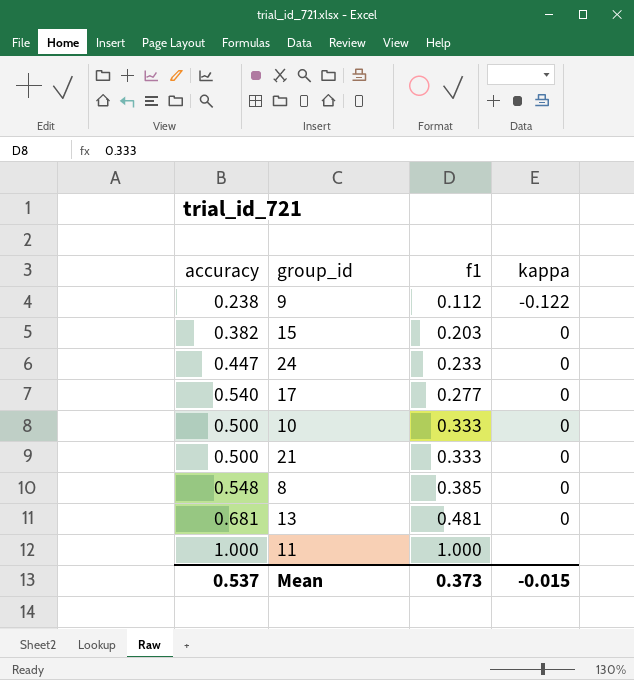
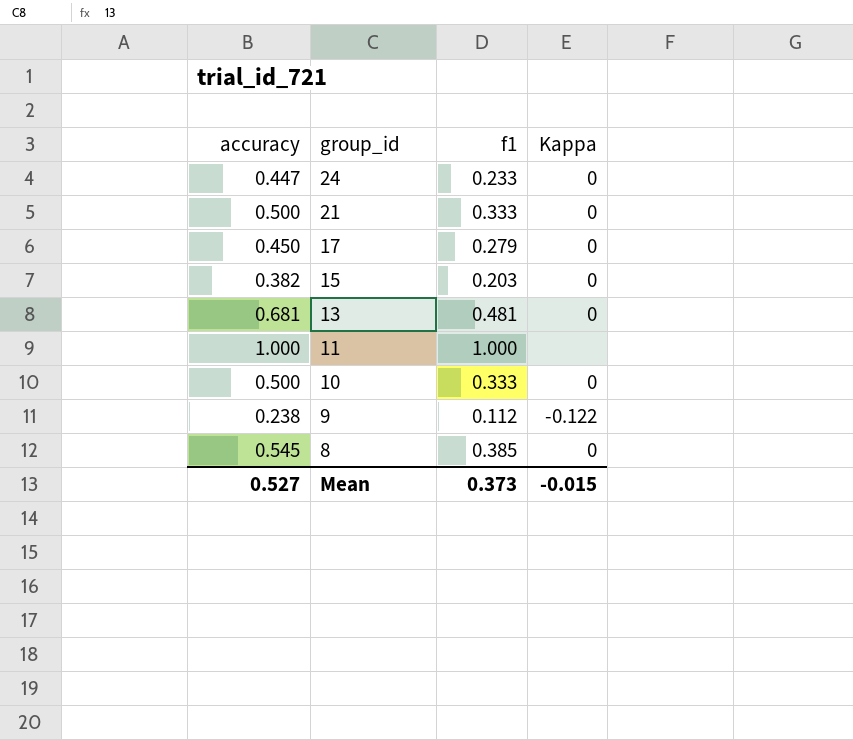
row order: f1 ascending -> group_id descending
column name: kappa -> Kappa
17 | accuracy: 0.540 -> 0.450
17 | f1: 0.277 -> 0.279
8 | accuracy: 0.548 -> 0.545
Mean | accuracy: 0.537 -> 0.527

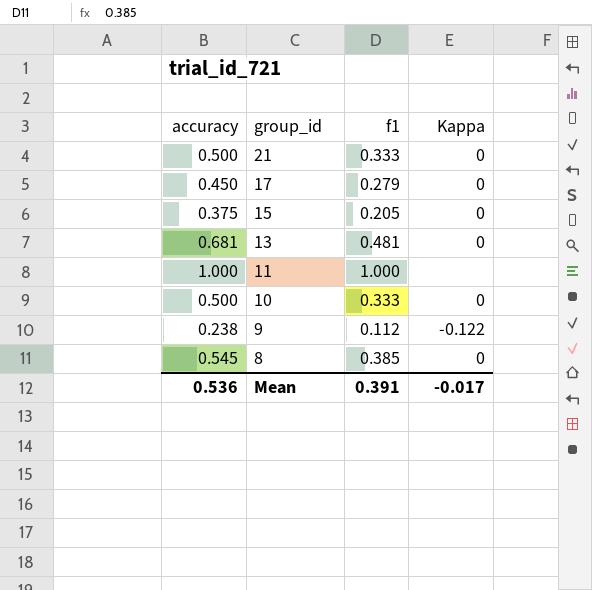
row 24: 0.447 | 0.233 | 0 -> none
15 | accuracy: 0.382 -> 0.375
15 | f1: 0.203 -> 0.205
Mean | accuracy: 0.527 -> 0.536
Mean | f1: 0.373 -> 0.391
Mean | Kappa: -0.015 -> -0.017

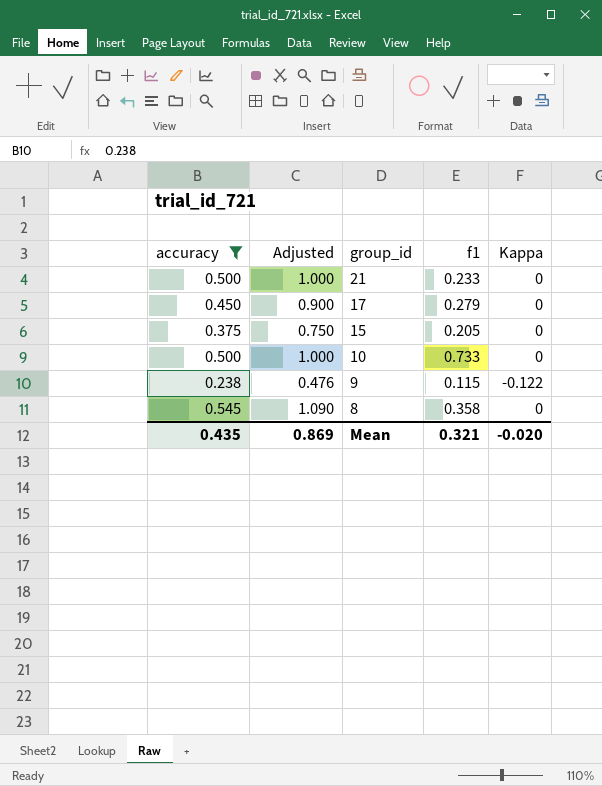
filter: none -> accuracy <= 0.545
column Adjusted | formula: none -> [accuracy] * 2
21 | f1: 0.333 -> 0.233
10 | f1: 0.333 -> 0.733
9 | f1: 0.112 -> 0.115
8 | f1: 0.385 -> 0.358
Mean | accuracy: 0.536 -> 0.435
Mean | f1: 0.391 -> 0.321
Mean | Kappa: -0.017 -> -0.020

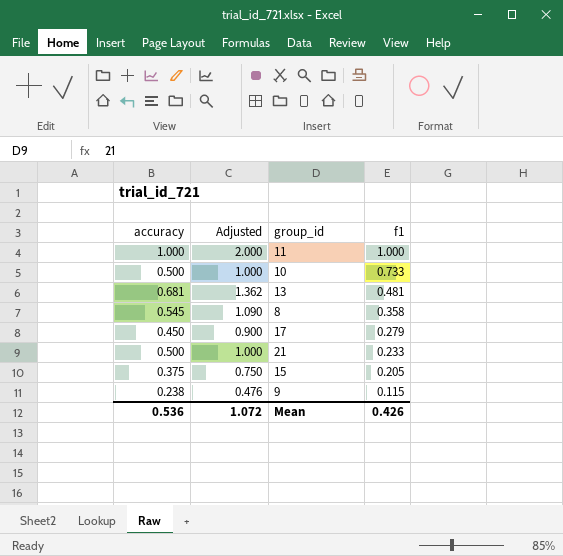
filter: accuracy <= 0.545 -> none
row order: group_id descending -> f1 descending
column Kappa | position: 5 -> none
Mean | accuracy: 0.435 -> 0.536
Mean | Adjusted: 0.869 -> 1.072
Mean | f1: 0.321 -> 0.426

